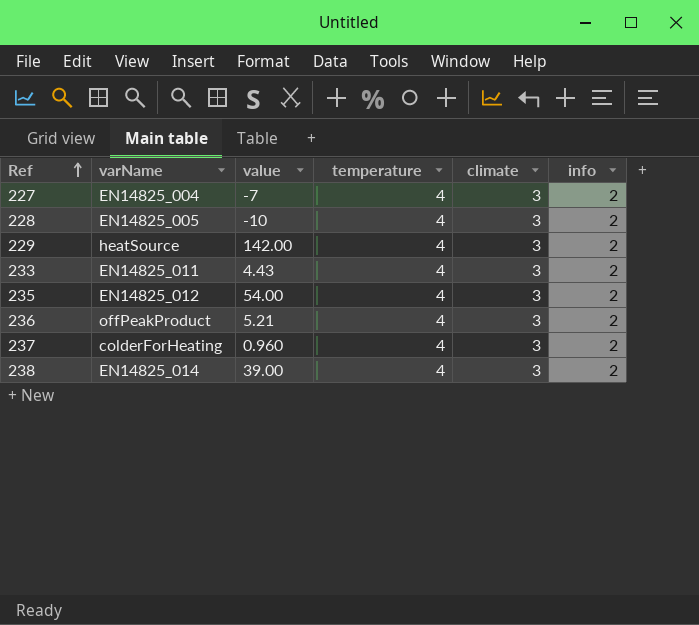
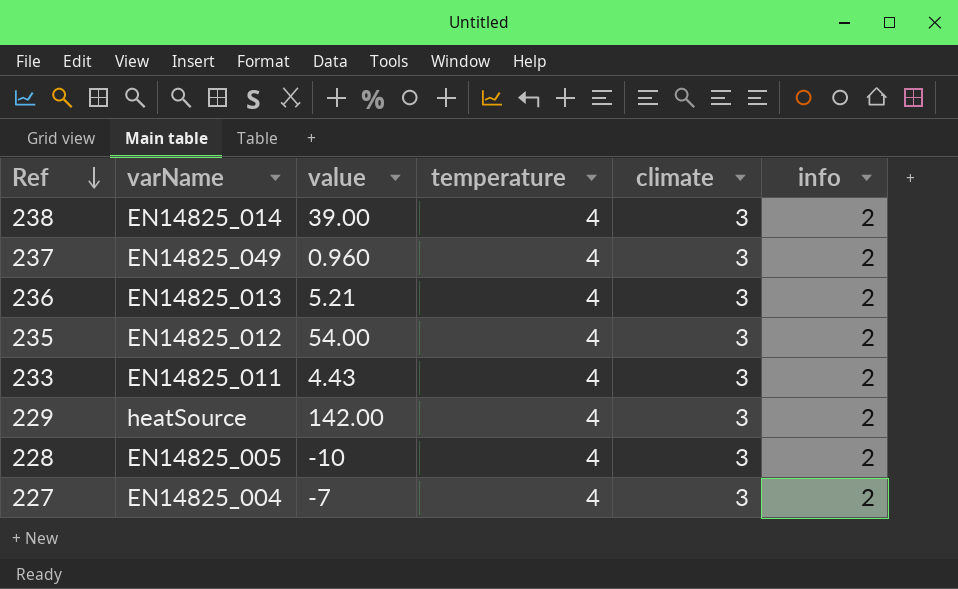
row order: Ref ascending -> Ref descending
237 | varName: colderForHeating -> EN14825_049
236 | varName: offPeakProduct -> EN14825_013

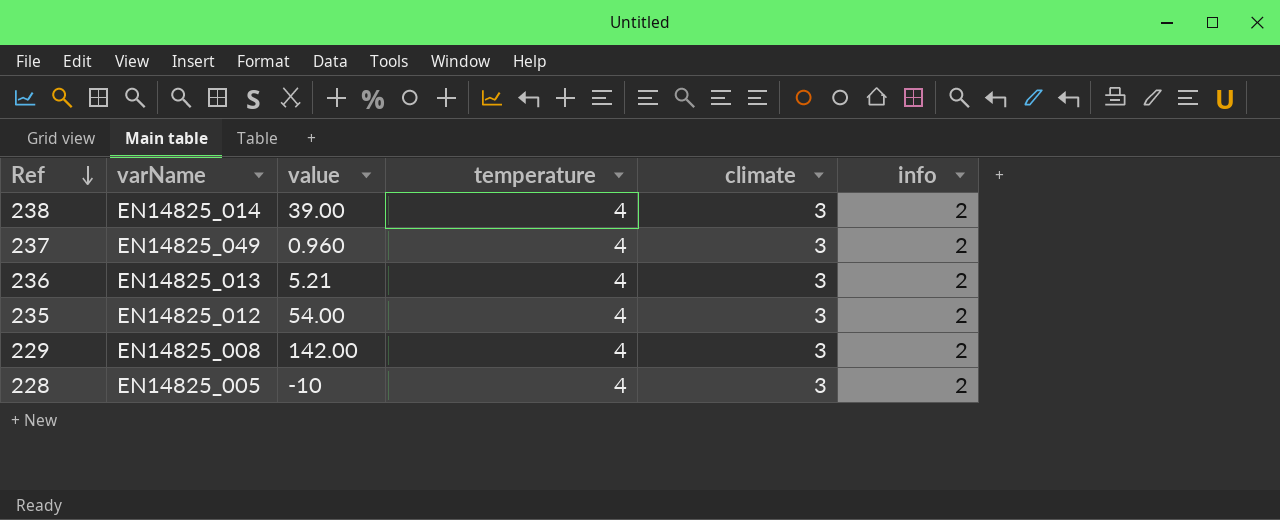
row 233: EN14825_011 | 4.43 | 4 | 3 | 2 -> none
row 227: EN14825_004 | -7 | 4 | 3 | 2 -> none
229 | varName: heatSource -> EN14825_008

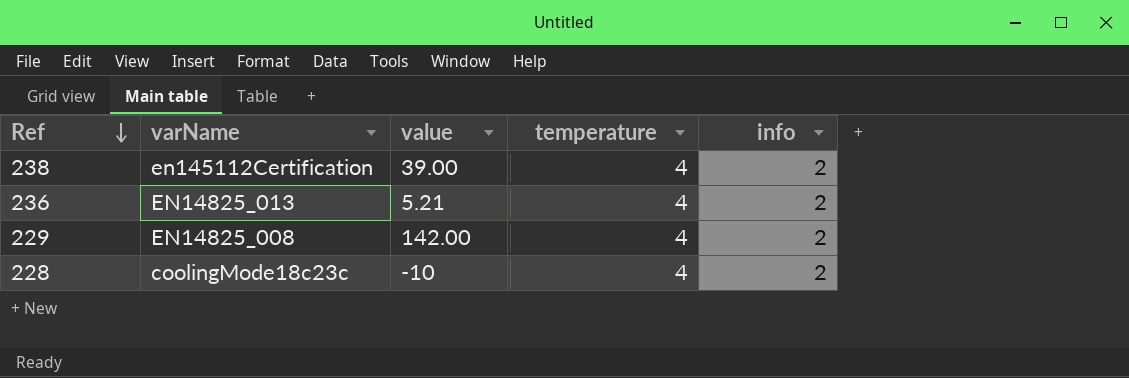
column climate | position: 5 -> none
row 237: EN14825_049 | 0.960 | 4 | 3 | 2 -> none
row 235: EN14825_012 | 54.00 | 4 | 3 | 2 -> none
238 | varName: EN14825_014 -> en145112Certification
228 | varName: EN14825_005 -> coolingMode18c23c

